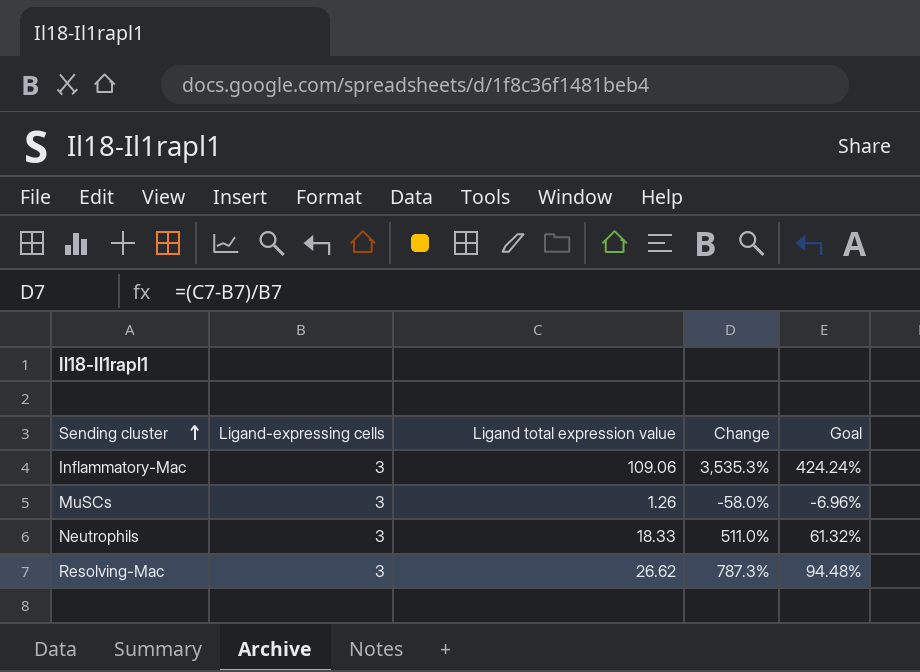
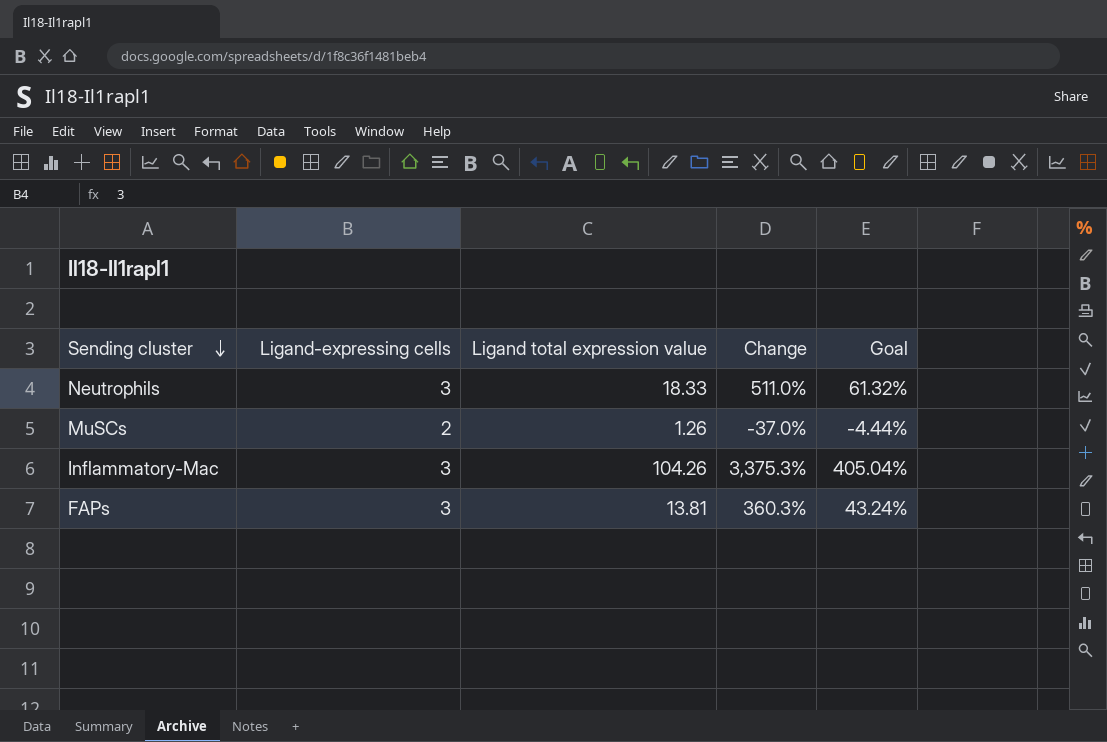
row order: Sending cluster ascending -> Sending cluster descending
row Resolving-Mac: 3 | 26.62 | 787.3% | 94.48% -> none
MuSCs | Ligand-expressing cells: 3 -> 2
MuSCs | Change: -58.0% -> -37.0%
MuSCs | Goal: -6.96% -> -4.44%
Inflammatory-Mac | Ligand total expression value: 109.06 -> 104.26
Inflammatory-Mac | Change: 3,535.3% -> 3,375.3%
Inflammatory-Mac | Goal: 424.24% -> 405.04%
row FAPs: none -> 3 | 13.81 | 360.3% | 43.24%

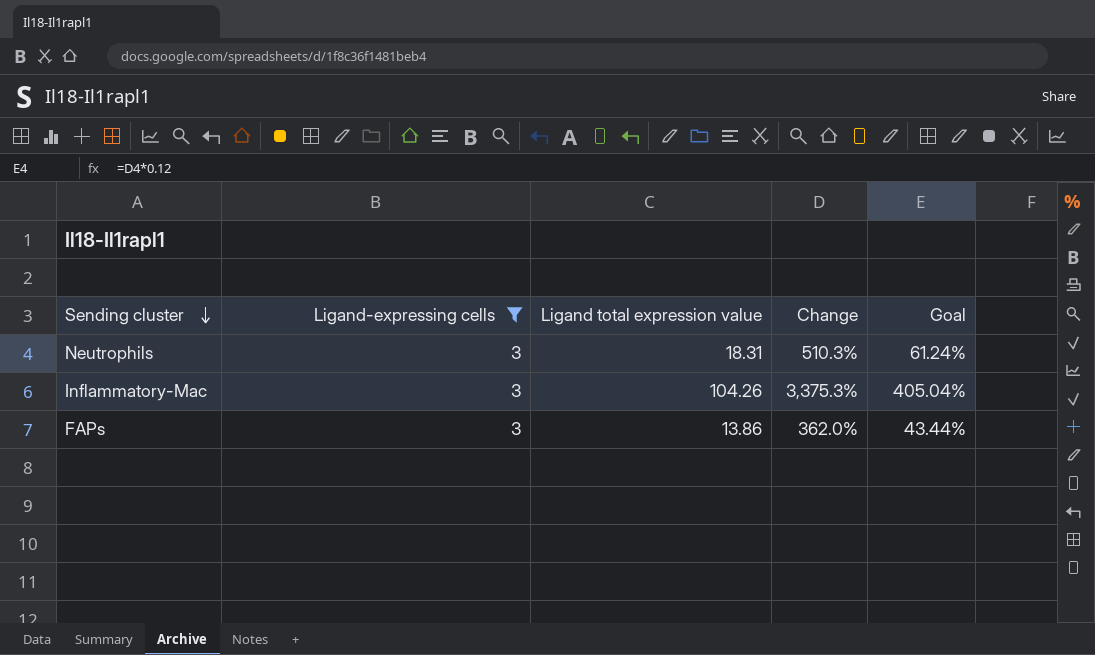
filter: none -> Ligand-expressing cells = 3
Neutrophils | Ligand total expression value: 18.33 -> 18.31
Neutrophils | Change: 511.0% -> 510.3%
Neutrophils | Goal: 61.32% -> 61.24%
FAPs | Ligand total expression value: 13.81 -> 13.86
FAPs | Change: 360.3% -> 362.0%
FAPs | Goal: 43.24% -> 43.44%

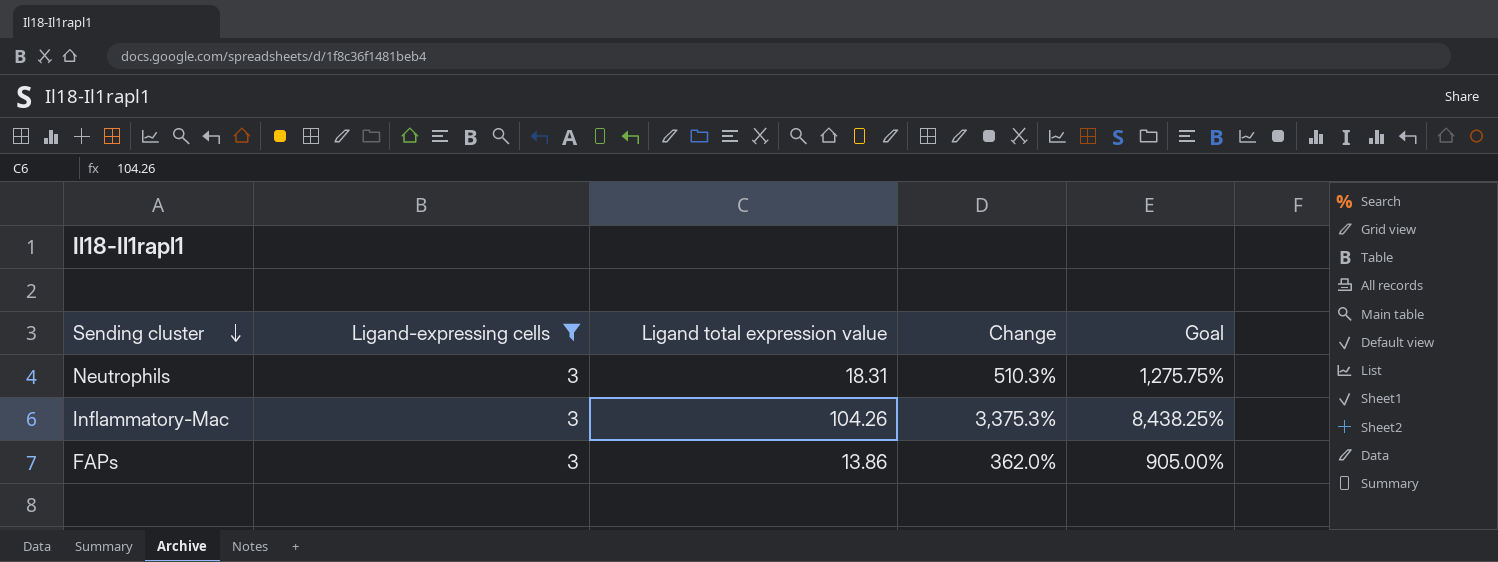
column Goal | formula: [Change] * 0.12 -> [Change] * 2.5

